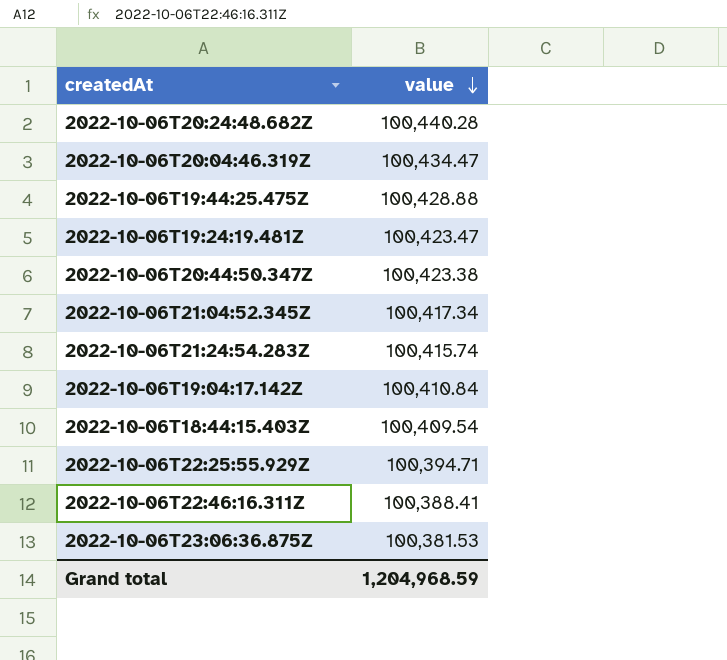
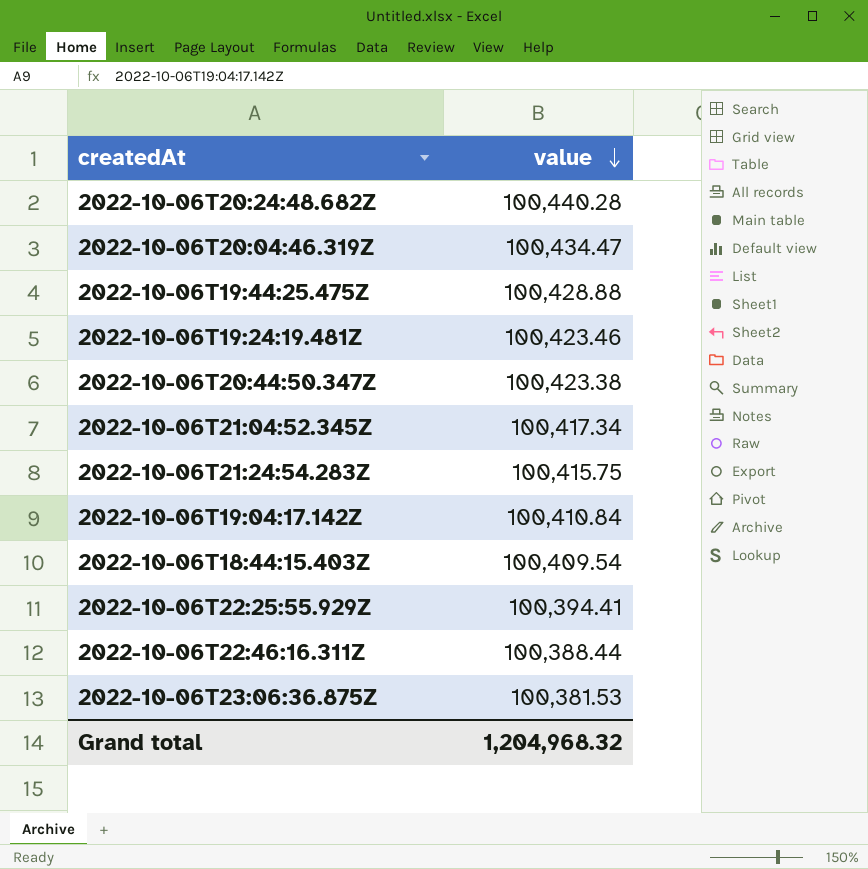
2022-10-06T19:24:19.481Z | value: 100,423.47 -> 100,423.46
2022-10-06T21:24:54.283Z | value: 100,415.74 -> 100,415.75
2022-10-06T22:25:55.929Z | value: 100,394.71 -> 100,394.41
2022-10-06T22:46:16.311Z | value: 100,388.41 -> 100,388.44
Grand total | value: 1,204,968.59 -> 1,204,968.32

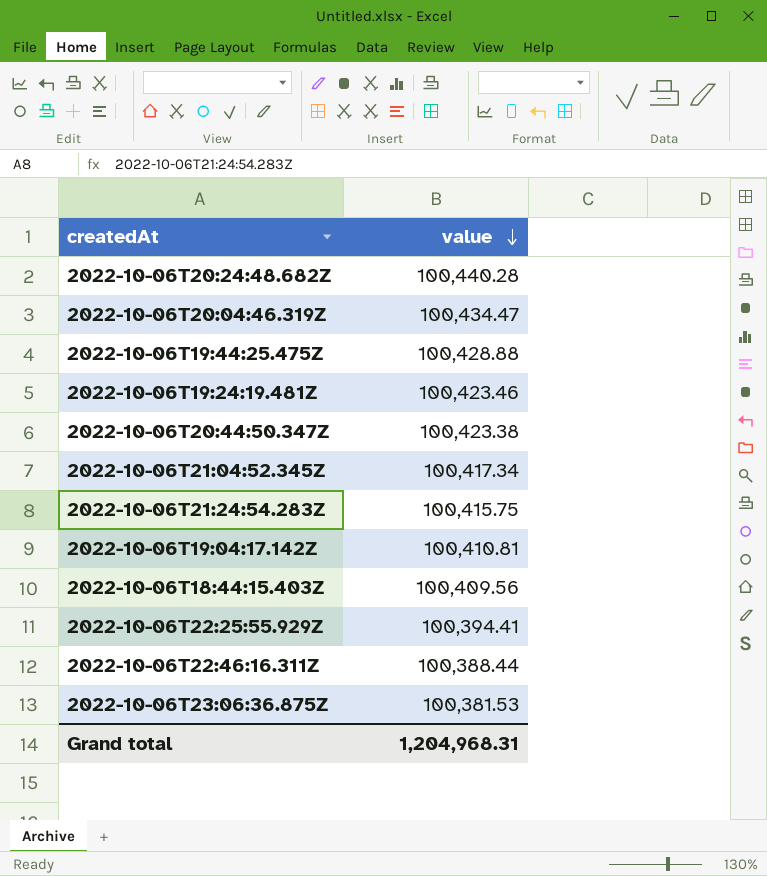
2022-10-06T19:04:17.142Z | value: 100,410.84 -> 100,410.81
2022-10-06T18:44:15.403Z | value: 100,409.54 -> 100,409.56
Grand total | value: 1,204,968.32 -> 1,204,968.31

